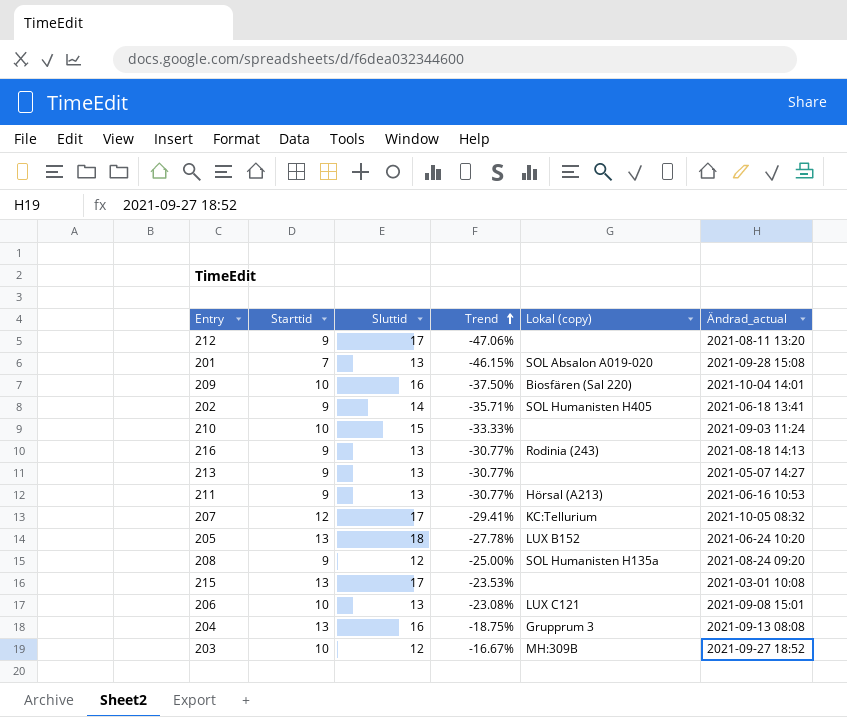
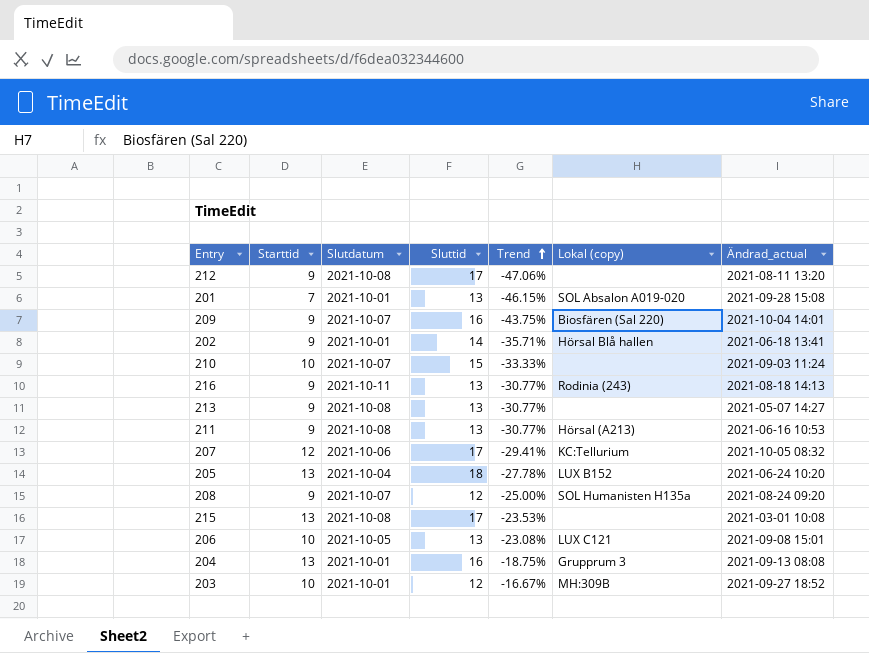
column Slutdatum | position: none -> 3
209 | Starttid: 10 -> 9
209 | Trend: -37.50% -> -43.75%
202 | Lokal (copy): SOL Humanisten H405 -> Hörsal Blå hallen

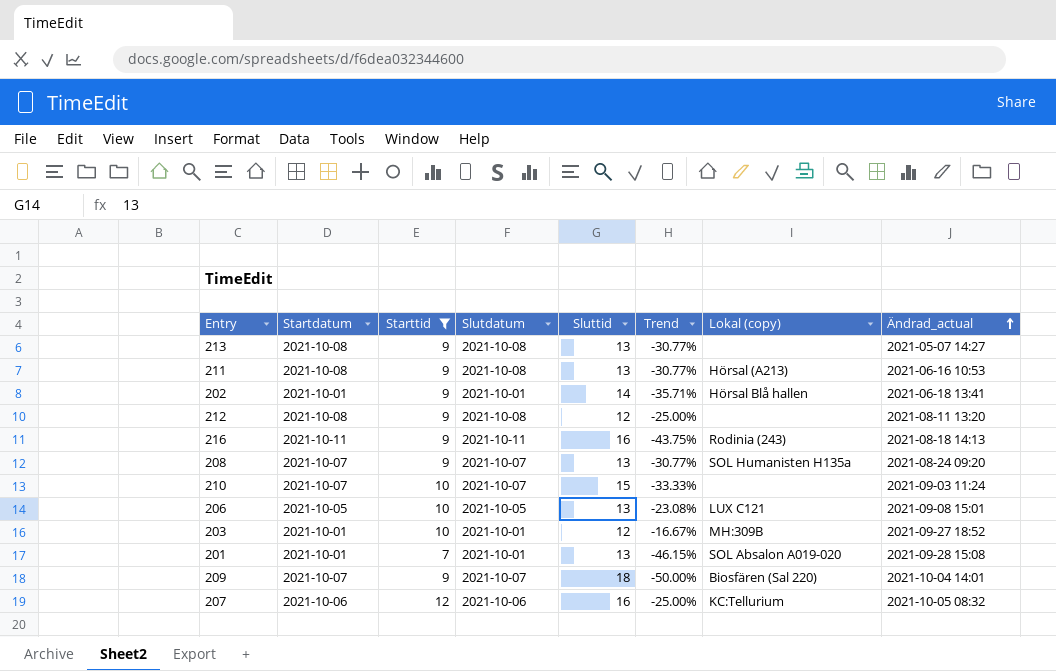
filter: none -> Starttid != 13
row order: Trend ascending -> Ändrad_actual ascending
column Startdatum | position: none -> 2
212 | Sluttid: 17 -> 12
212 | Trend: -47.06% -> -25.00%
216 | Sluttid: 13 -> 16
216 | Trend: -30.77% -> -43.75%
208 | Sluttid: 12 -> 13
208 | Trend: -25.00% -> -30.77%
209 | Sluttid: 16 -> 18
209 | Trend: -43.75% -> -50.00%
207 | Sluttid: 17 -> 16
207 | Trend: -29.41% -> -25.00%

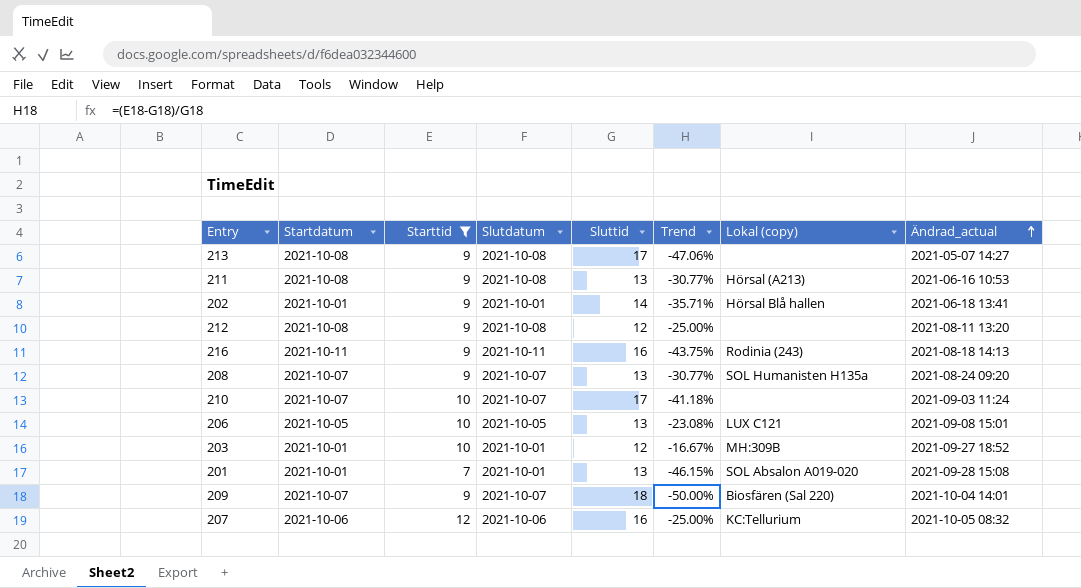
213 | Sluttid: 13 -> 17
213 | Trend: -30.77% -> -47.06%
210 | Sluttid: 15 -> 17
210 | Trend: -33.33% -> -41.18%

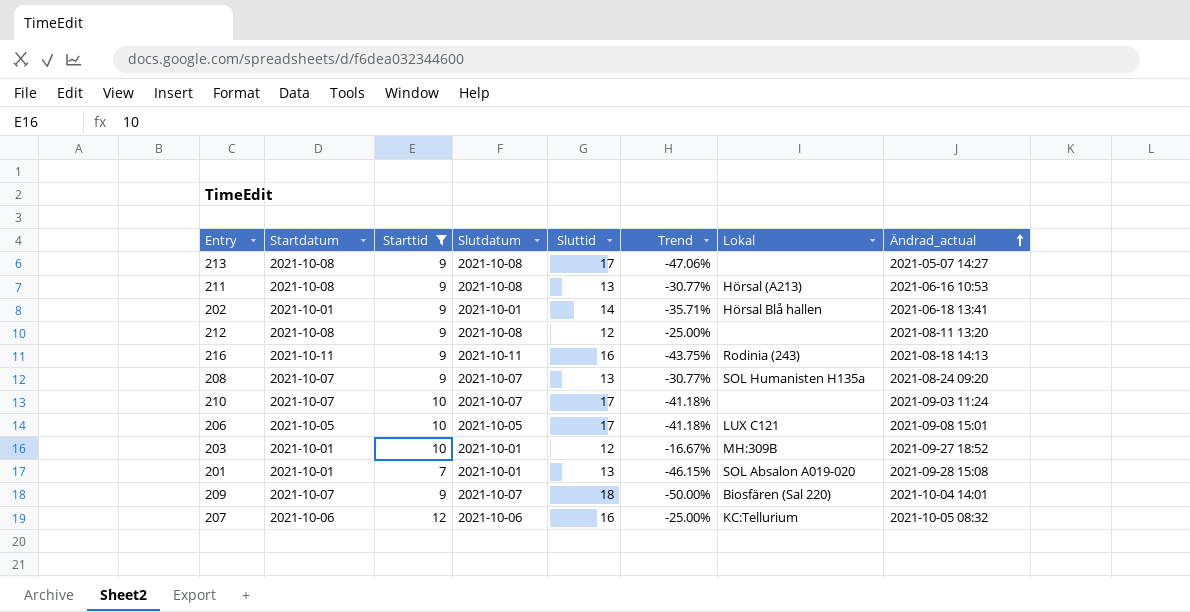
column name: Lokal (copy) -> Lokal
206 | Sluttid: 13 -> 17
206 | Trend: -23.08% -> -41.18%

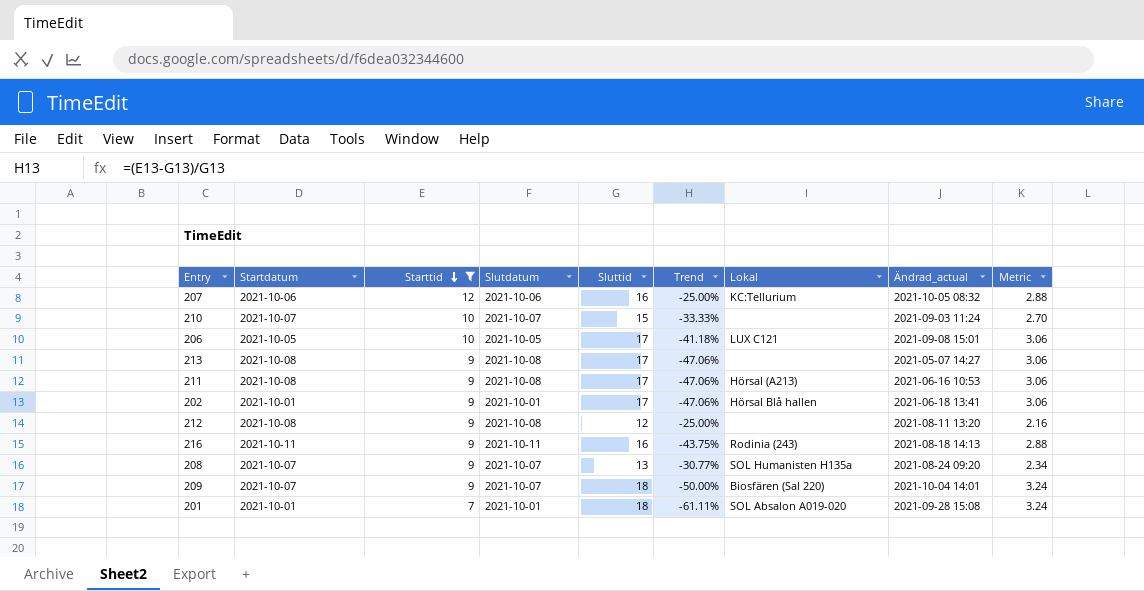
row order: Ändrad_actual ascending -> Starttid descending
column Metric | formula: none -> [Sluttid] * 0.18
row 203: 2021-10-01 | 10 | 2021-10-01 | 12 | -16.67% | MH:309B | 2021-09-27 18:52 -> none
210 | Sluttid: 17 -> 15
210 | Trend: -41.18% -> -33.33%
211 | Sluttid: 13 -> 17
211 | Trend: -30.77% -> -47.06%
202 | Sluttid: 14 -> 17
202 | Trend: -35.71% -> -47.06%
201 | Sluttid: 13 -> 18
201 | Trend: -46.15% -> -61.11%

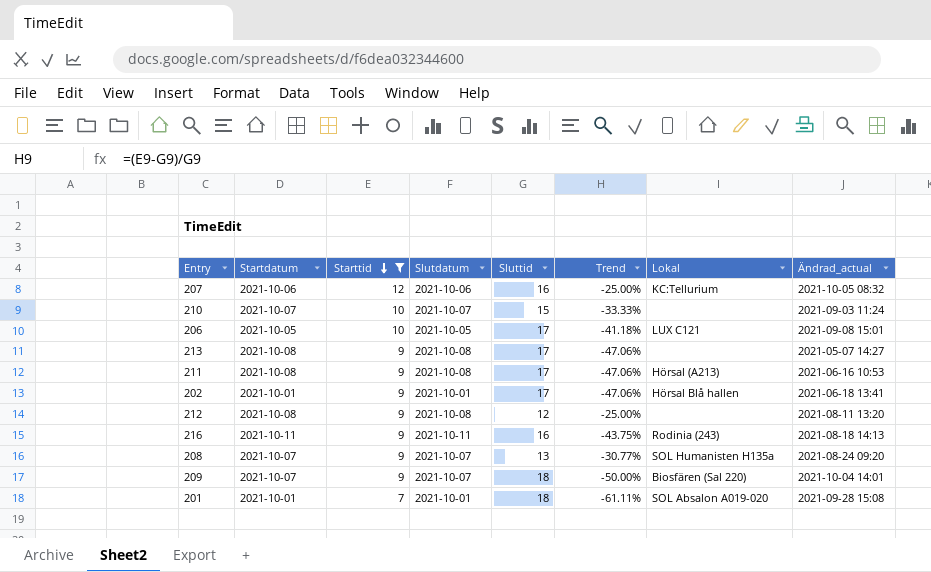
column Metric | formula: [Sluttid] * 0.18 -> none

